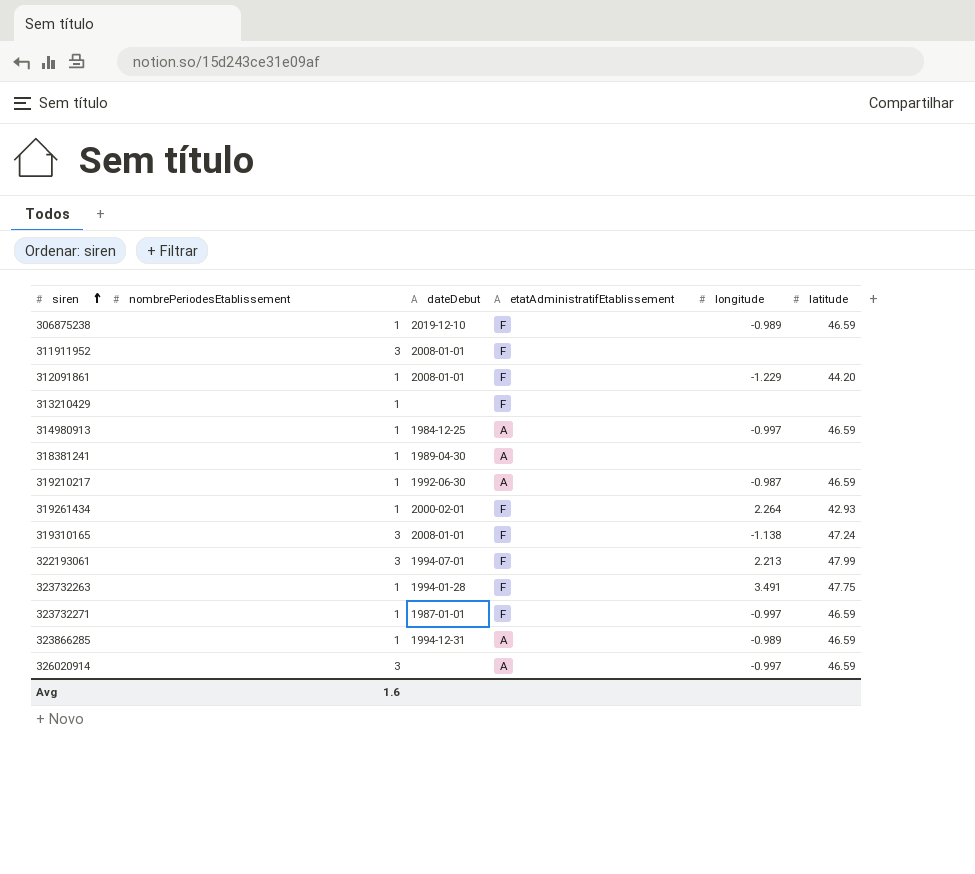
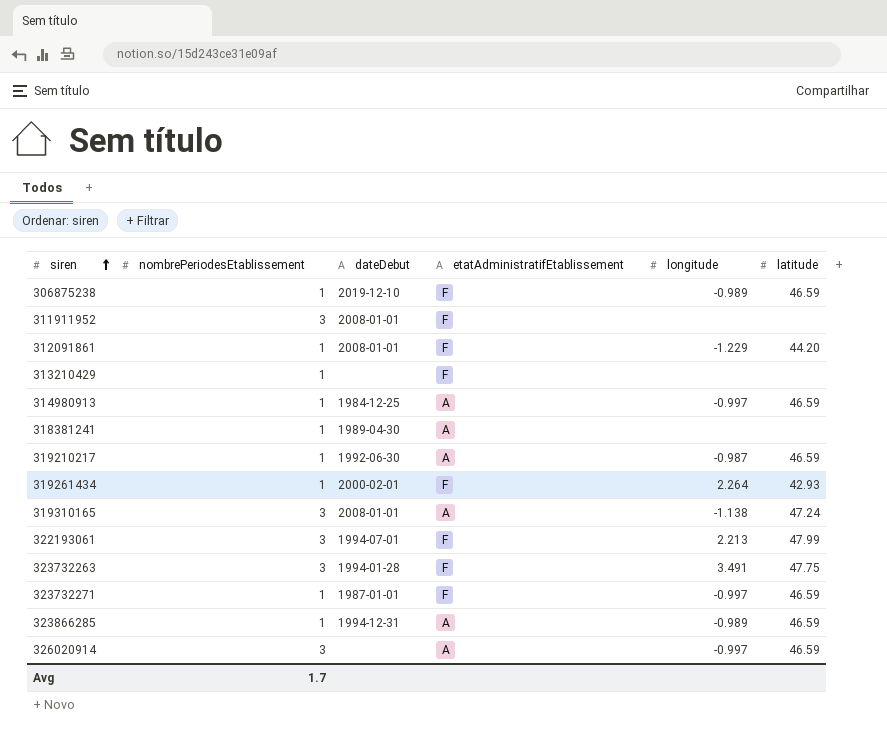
319310165 | etatAdministratifEtablissement: F -> A
323732263 | nombrePeriodesEtablissement: 1 -> 3
Avg | nombrePeriodesEtablissement: 1.6 -> 1.7

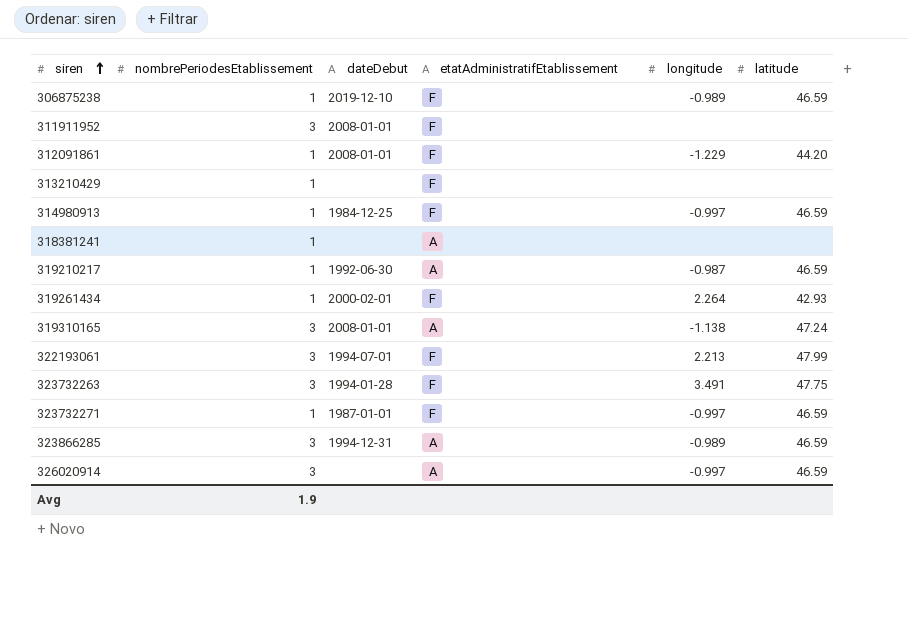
314980913 | etatAdministratifEtablissement: A -> F
318381241 | dateDebut: 1989-04-30 -> none
323866285 | nombrePeriodesEtablissement: 1 -> 3
Avg | nombrePeriodesEtablissement: 1.7 -> 1.9

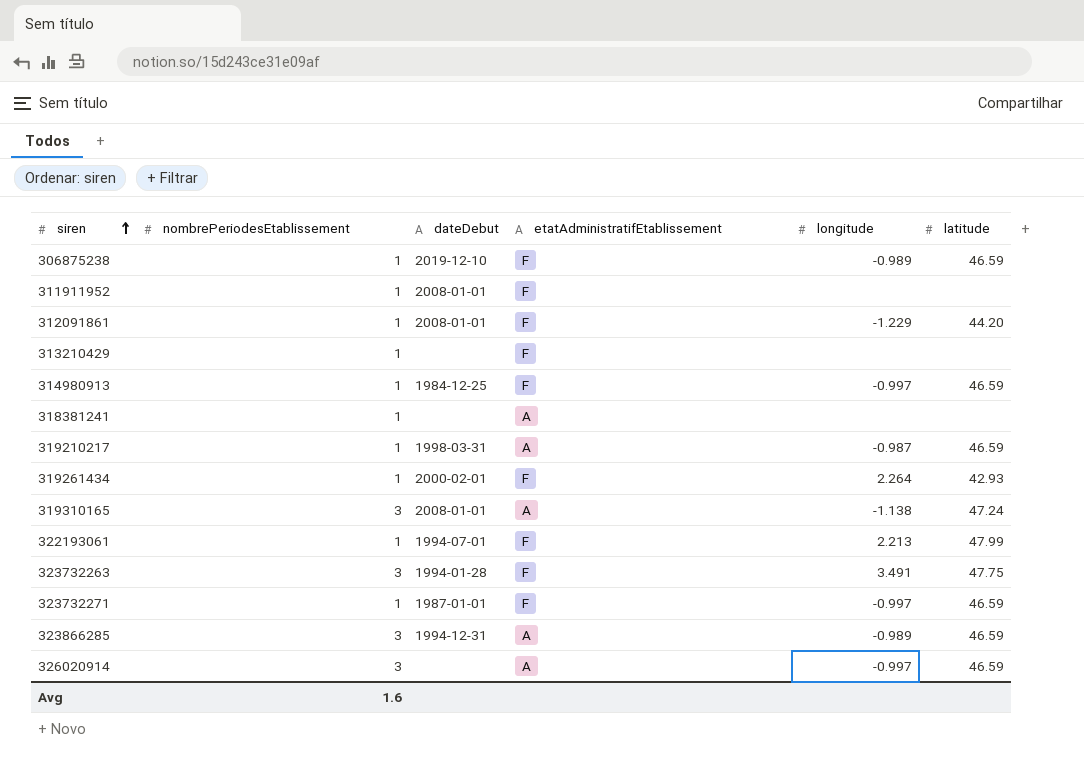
311911952 | nombrePeriodesEtablissement: 3 -> 1
319210217 | dateDebut: 1992-06-30 -> 1998-03-31
322193061 | nombrePeriodesEtablissement: 3 -> 1
Avg | nombrePeriodesEtablissement: 1.9 -> 1.6

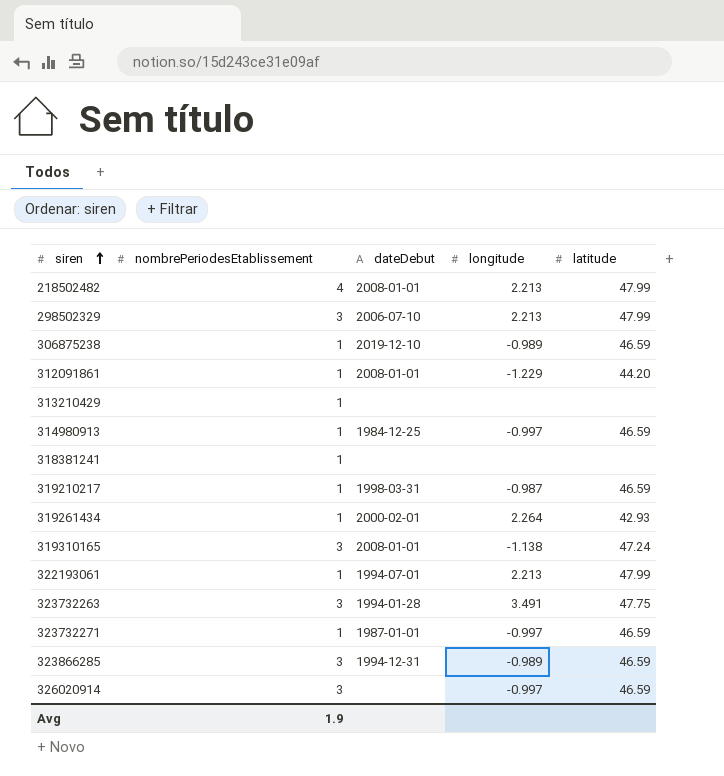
column etatAdministratifEtablissement | position: 4 -> none
row 311911952: 1 | 2008-01-01 | F | none | none -> none
row 218502482: none -> 4 | 2008-01-01 | 2.213 | 47.99
row 298502329: none -> 3 | 2006-07-10 | 2.213 | 47.99
Avg | nombrePeriodesEtablissement: 1.6 -> 1.9

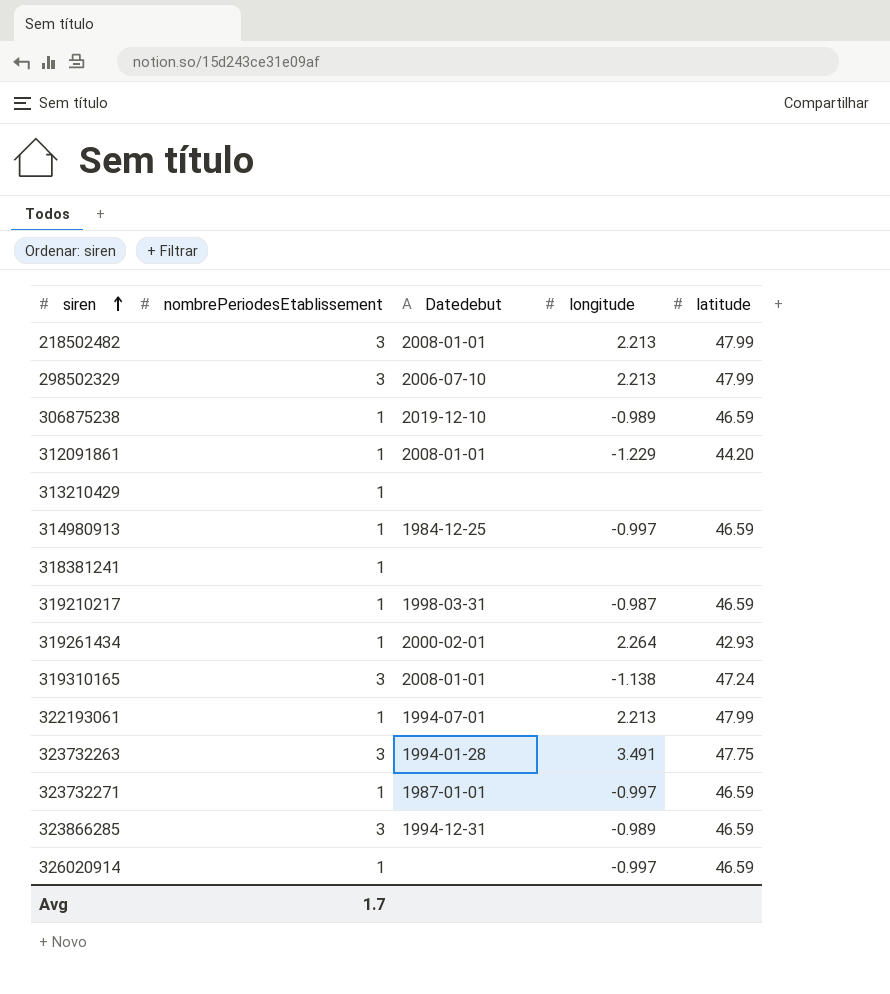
column name: dateDebut -> Datedebut
218502482 | nombrePeriodesEtablissement: 4 -> 3
326020914 | nombrePeriodesEtablissement: 3 -> 1
Avg | nombrePeriodesEtablissement: 1.9 -> 1.7

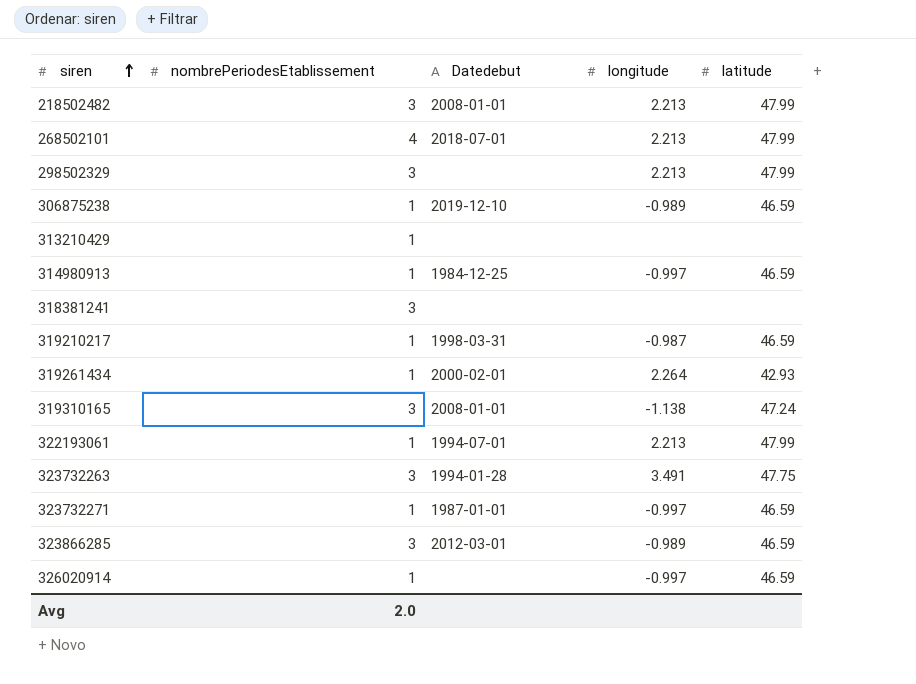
row 312091861: 1 | 2008-01-01 | -1.229 | 44.20 -> none
row 268502101: none -> 4 | 2018-07-01 | 2.213 | 47.99
298502329 | Datedebut: 2006-07-10 -> none
318381241 | nombrePeriodesEtablissement: 1 -> 3
323866285 | Datedebut: 1994-12-31 -> 2012-03-01
Avg | nombrePeriodesEtablissement: 1.7 -> 2.0

